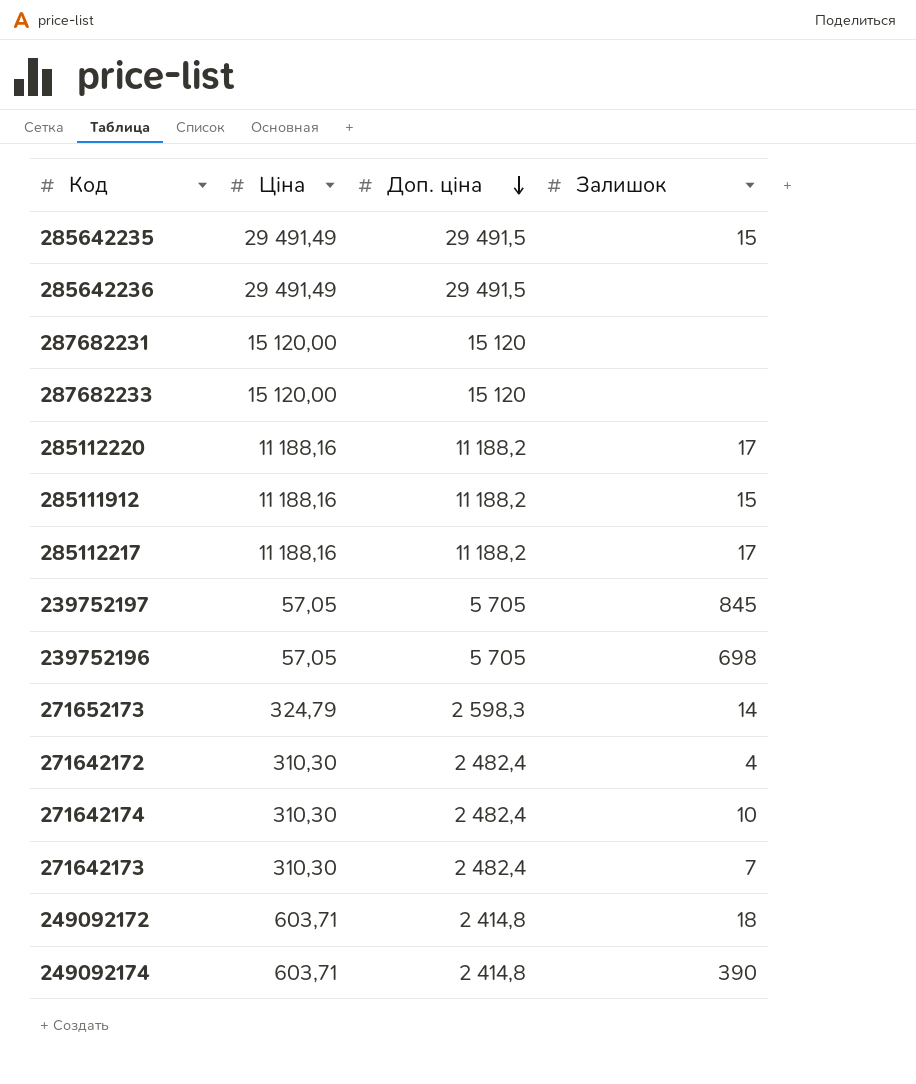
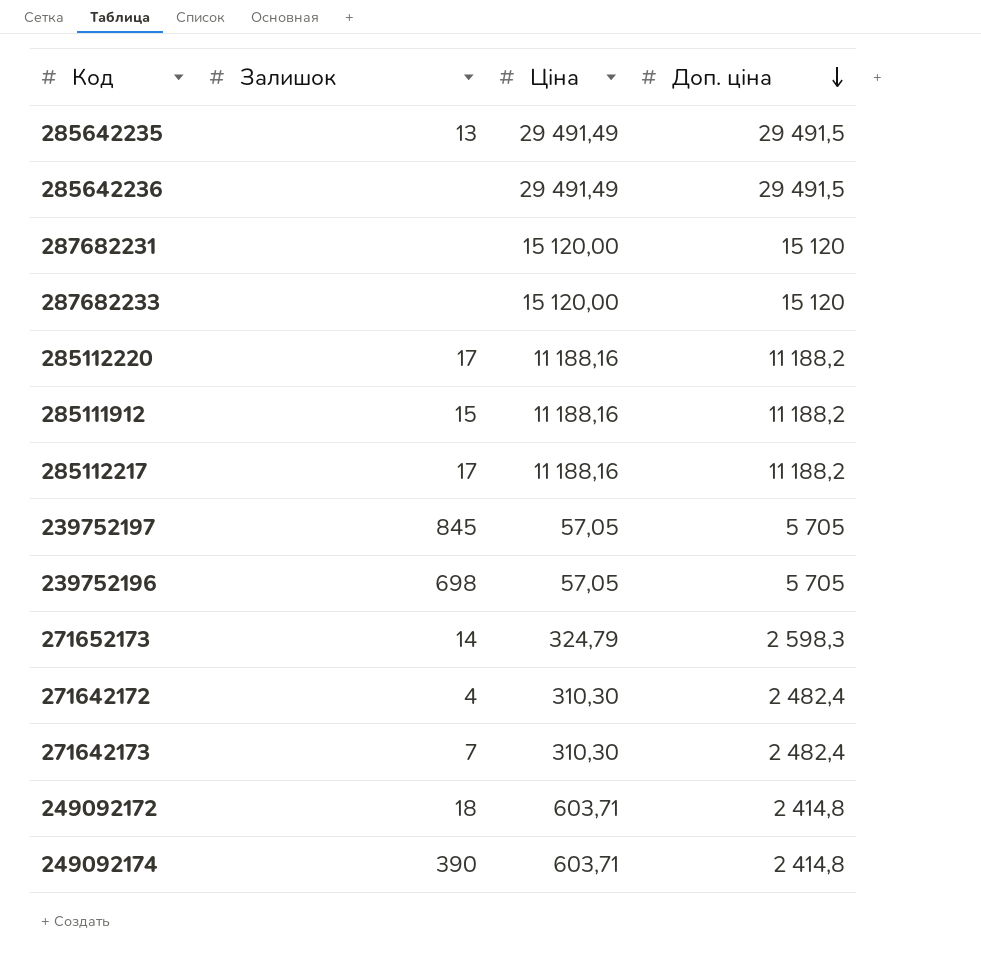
column Залишок | position: 4 -> 2
row 271642174: 310,30 | 2 482,4 | 10 -> none
285642235 | Залишок: 15 -> 13

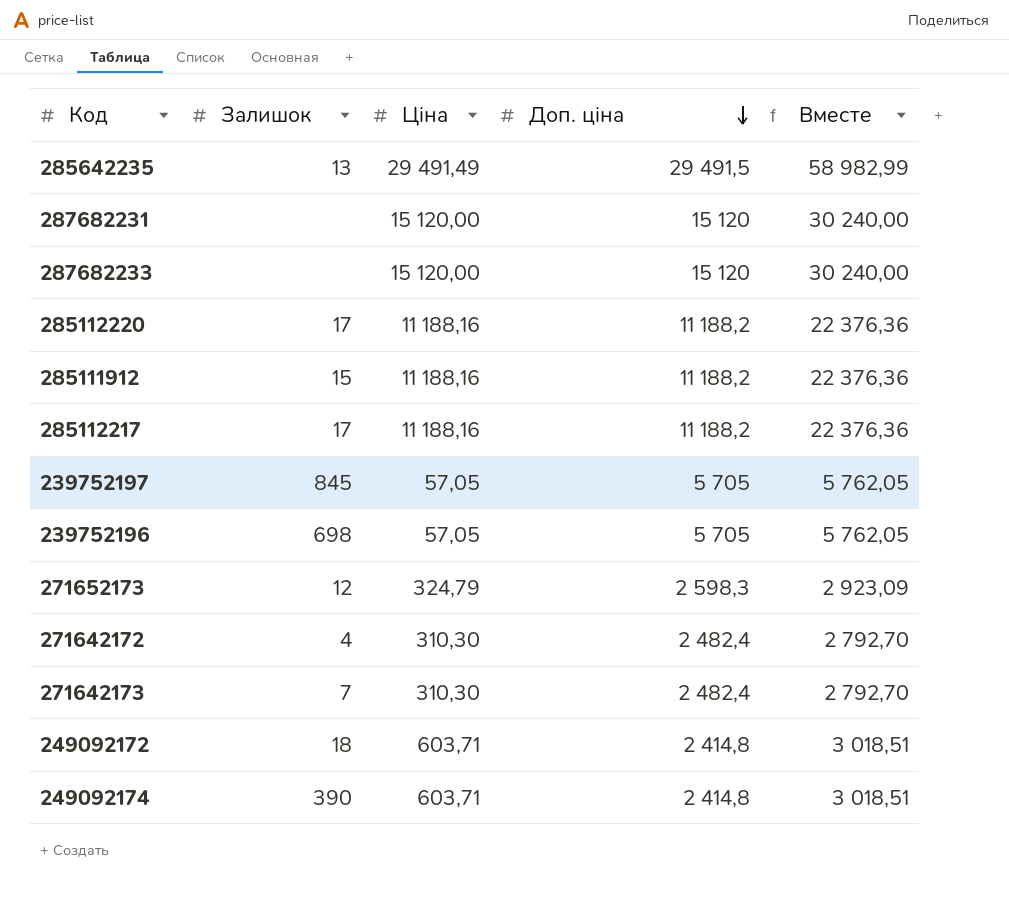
column Вместе | formula: none -> [Ціна] + [Доп. ціна]
row 285642236: none | 29 491,49 | 29 491,5 -> none
271652173 | Залишок: 14 -> 12

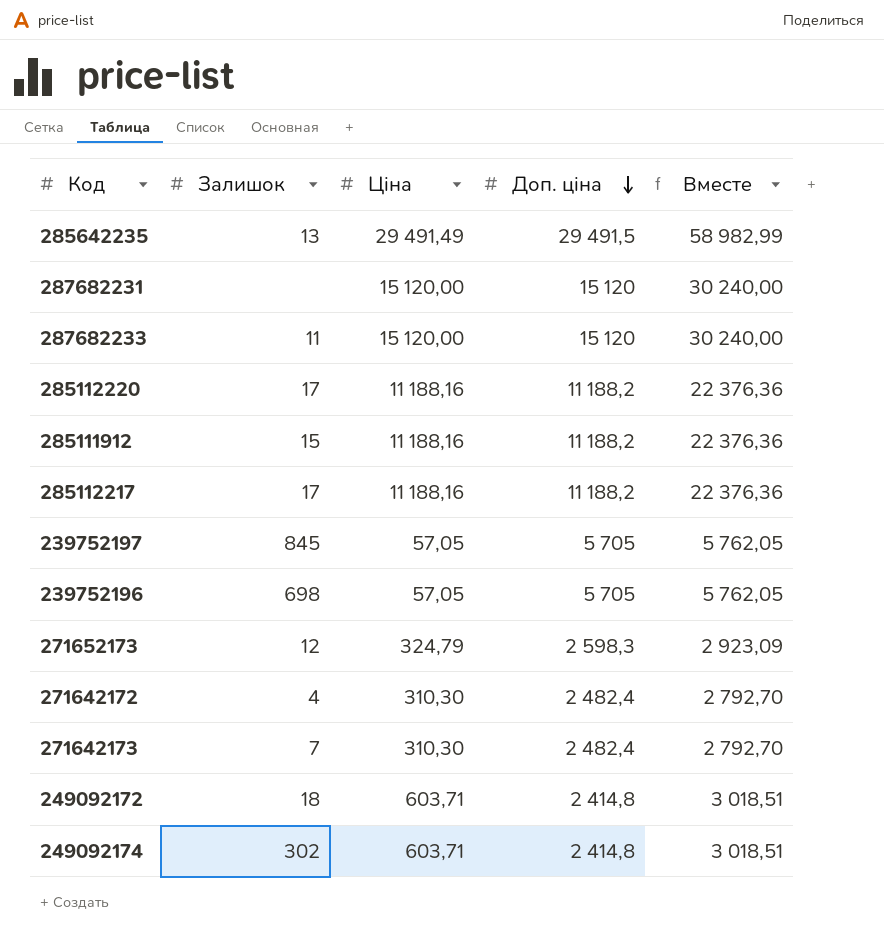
287682233 | Залишок: none -> 11
249092174 | Залишок: 390 -> 302

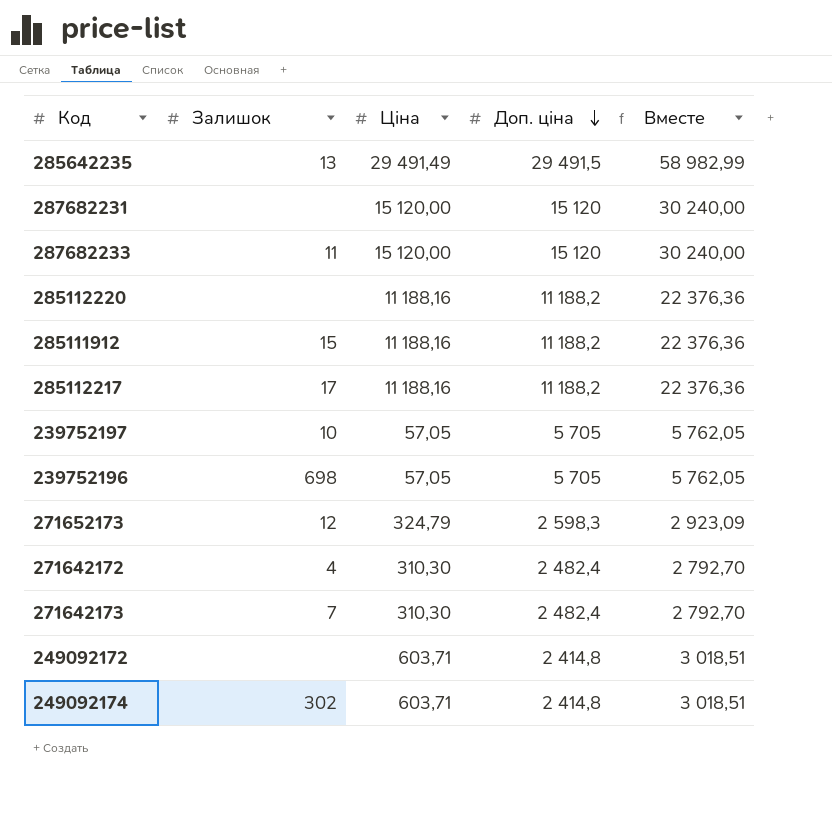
285112220 | Залишок: 17 -> none
239752197 | Залишок: 845 -> 10
249092172 | Залишок: 18 -> none

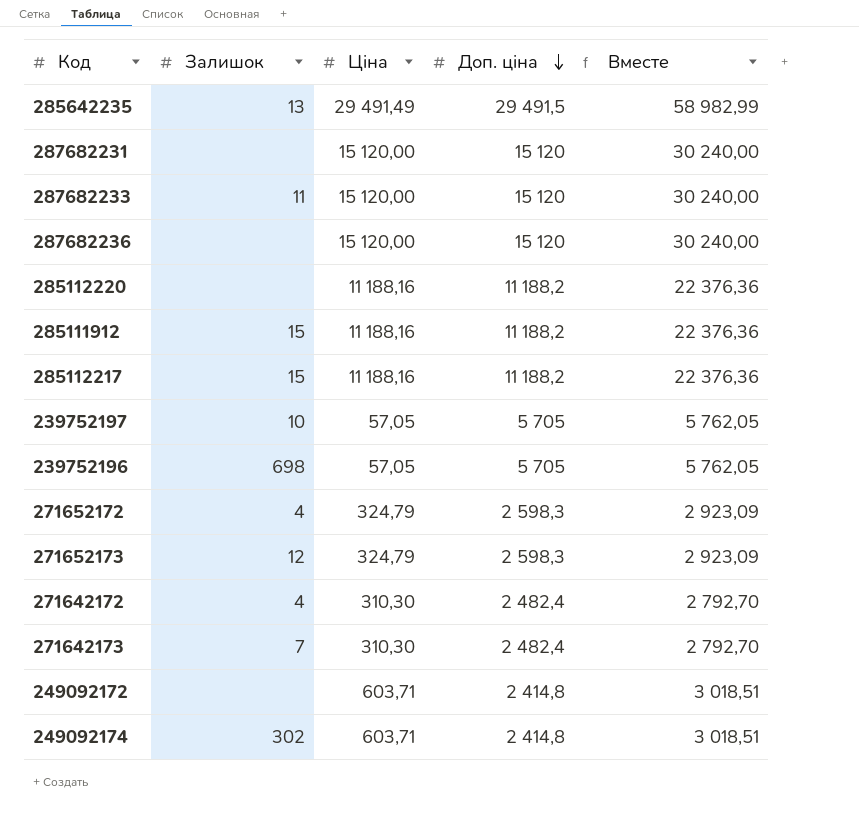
row 287682236: none -> none | 15 120,00 | 15 120 | 30 240,00
285112217 | Залишок: 17 -> 15
row 271652172: none -> 4 | 324,79 | 2 598,3 | 2 923,09

